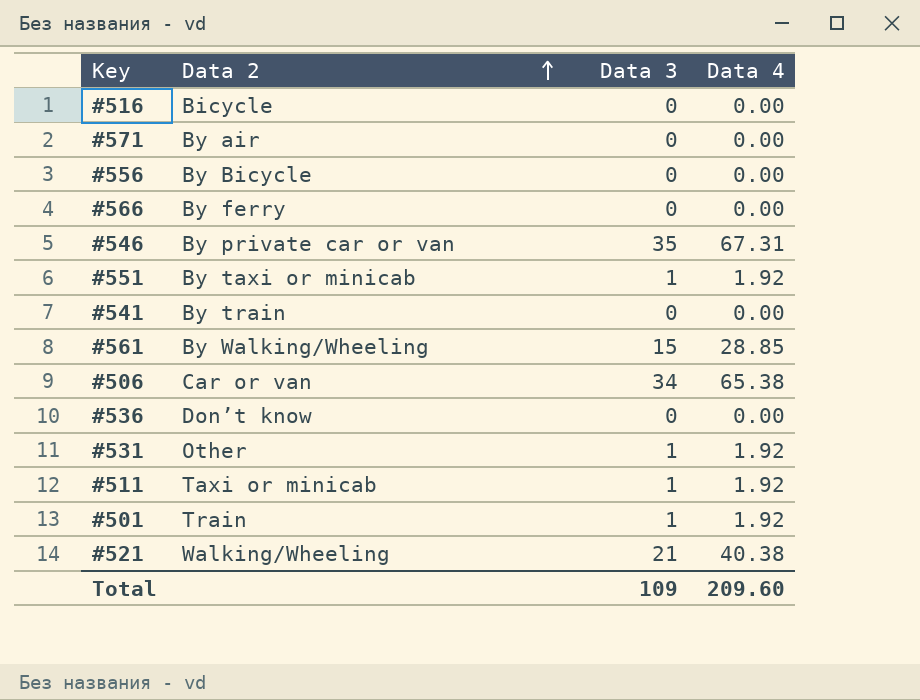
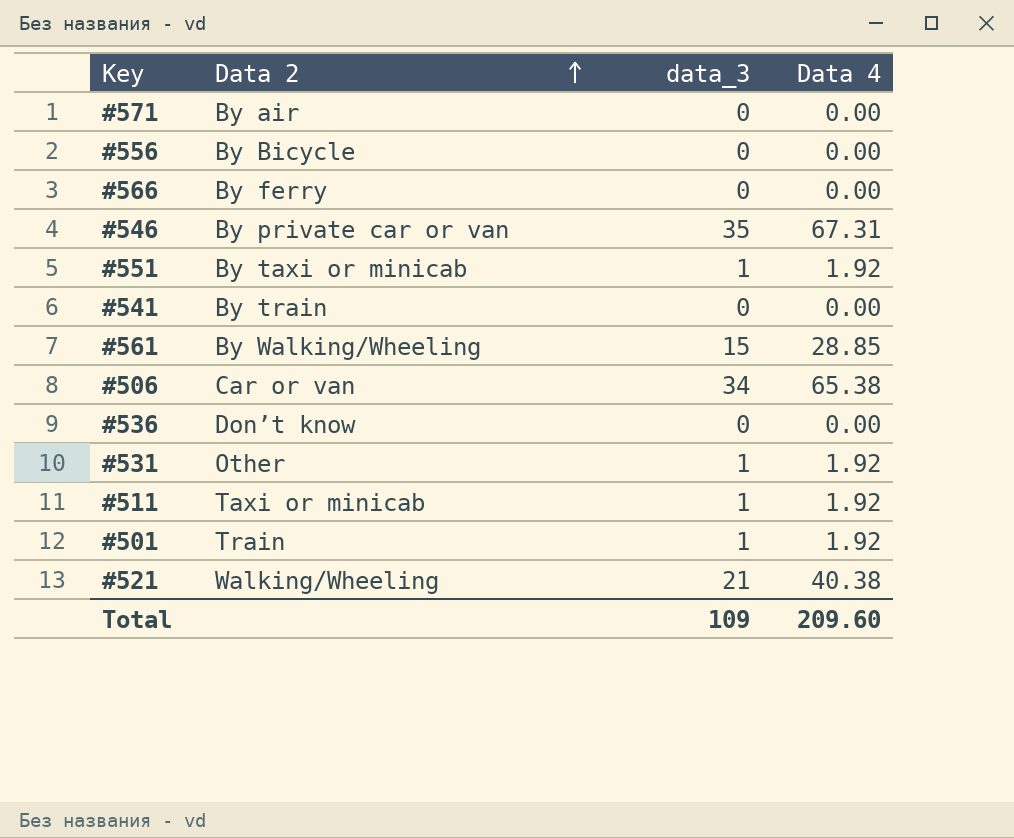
column name: Data 3 -> data_3
row #516: Bicycle | 0 | 0.00 -> none

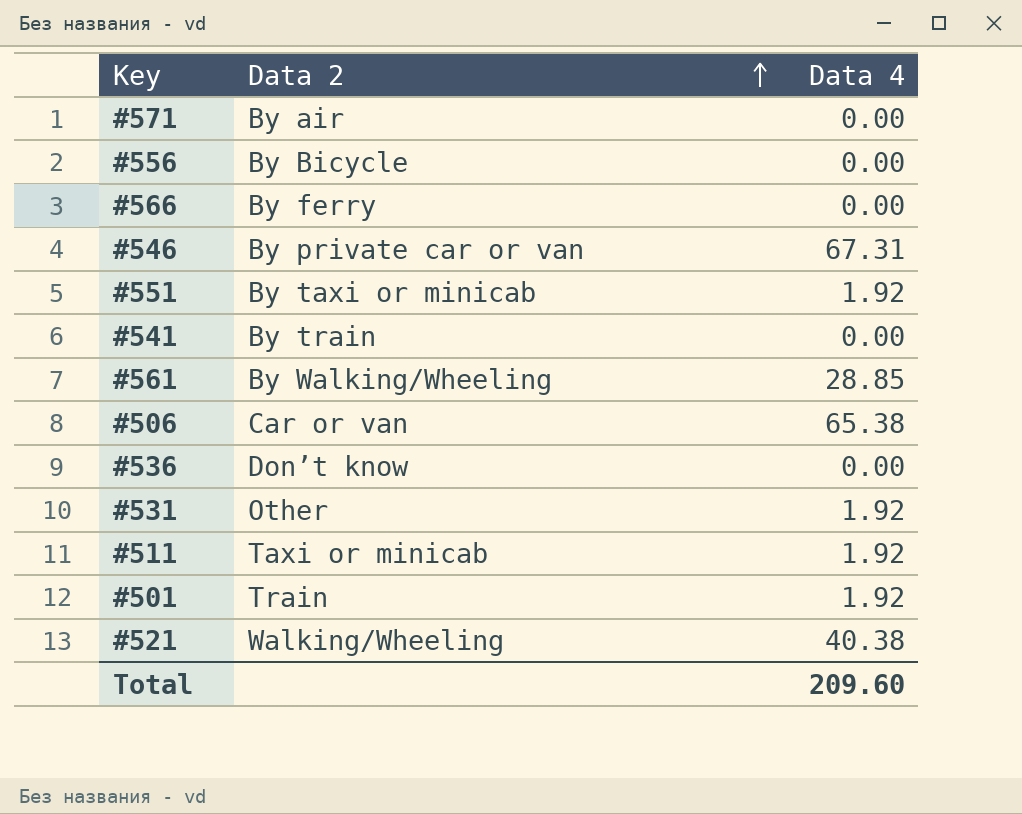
column data_3 | position: 3 -> none

